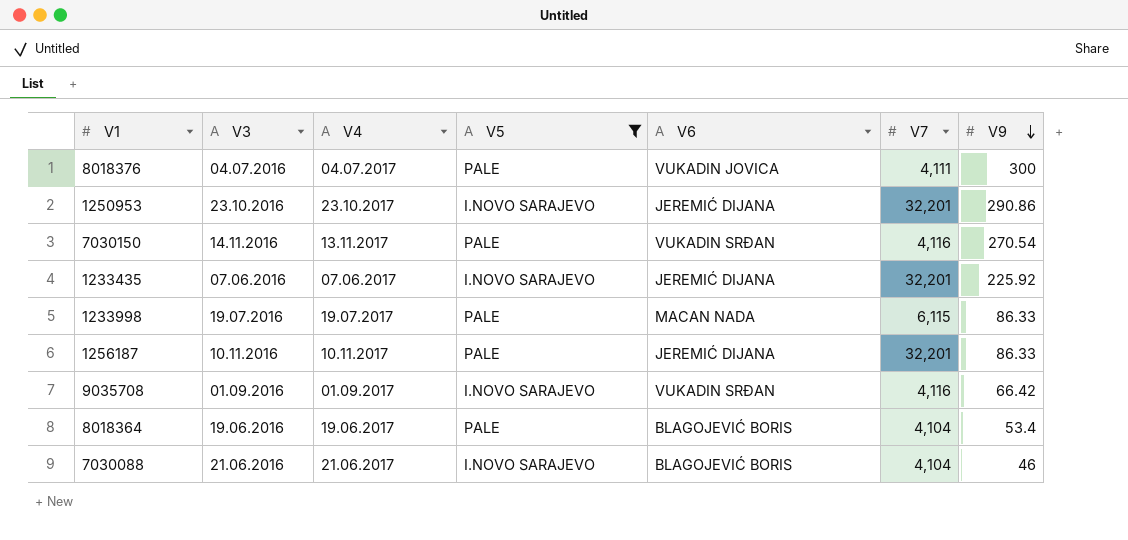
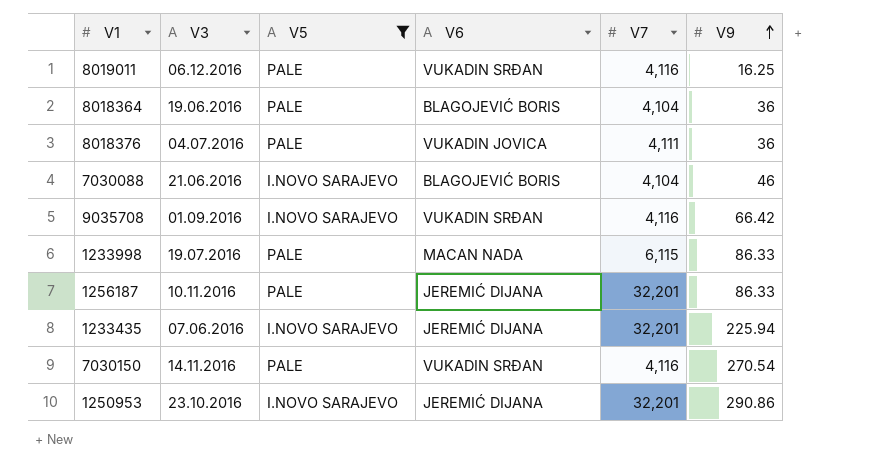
row order: V9 descending -> V9 ascending
column V4 | position: 3 -> none
row 8019011: none -> 06.12.2016 | PALE | VUKADIN SRĐAN | 4,116 | 16.25
8018364 | V9: 53.4 -> 36
8018376 | V9: 300 -> 36
1233435 | V9: 225.92 -> 225.94

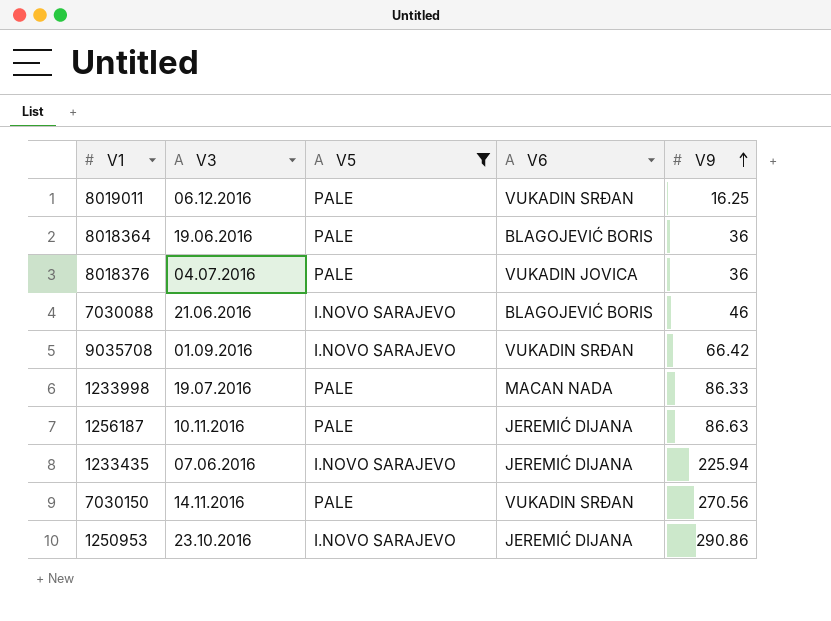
column V7 | position: 5 -> none
1256187 | V9: 86.33 -> 86.63
7030150 | V9: 270.54 -> 270.56

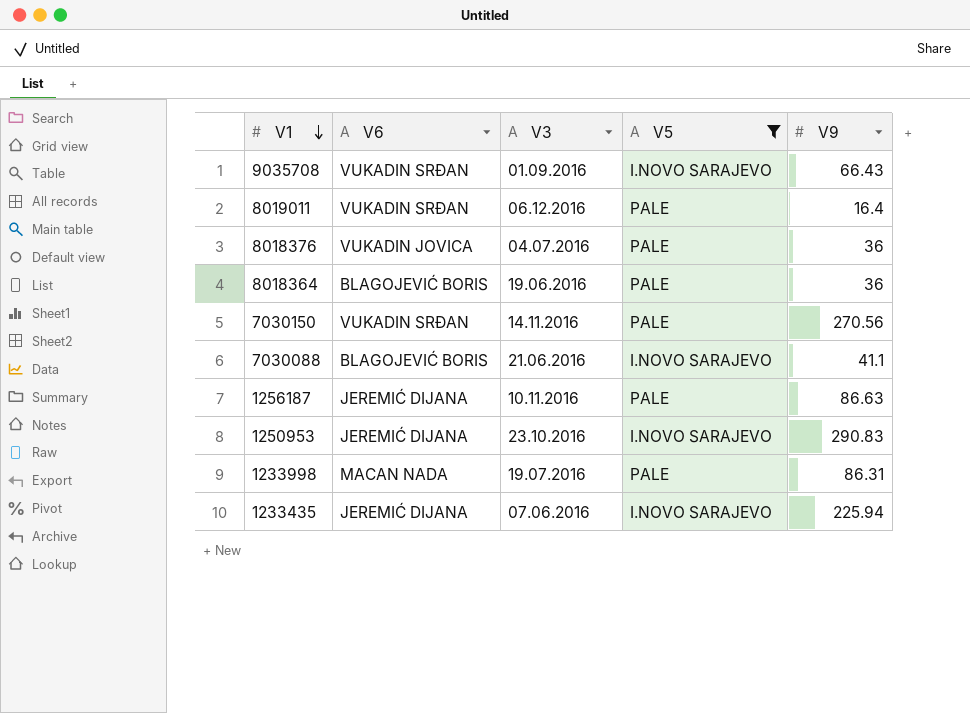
row order: V9 ascending -> V1 descending
column V6 | position: 4 -> 2
9035708 | V9: 66.42 -> 66.43
8019011 | V9: 16.25 -> 16.4
7030088 | V9: 46 -> 41.1
1250953 | V9: 290.86 -> 290.83
1233998 | V9: 86.33 -> 86.31

